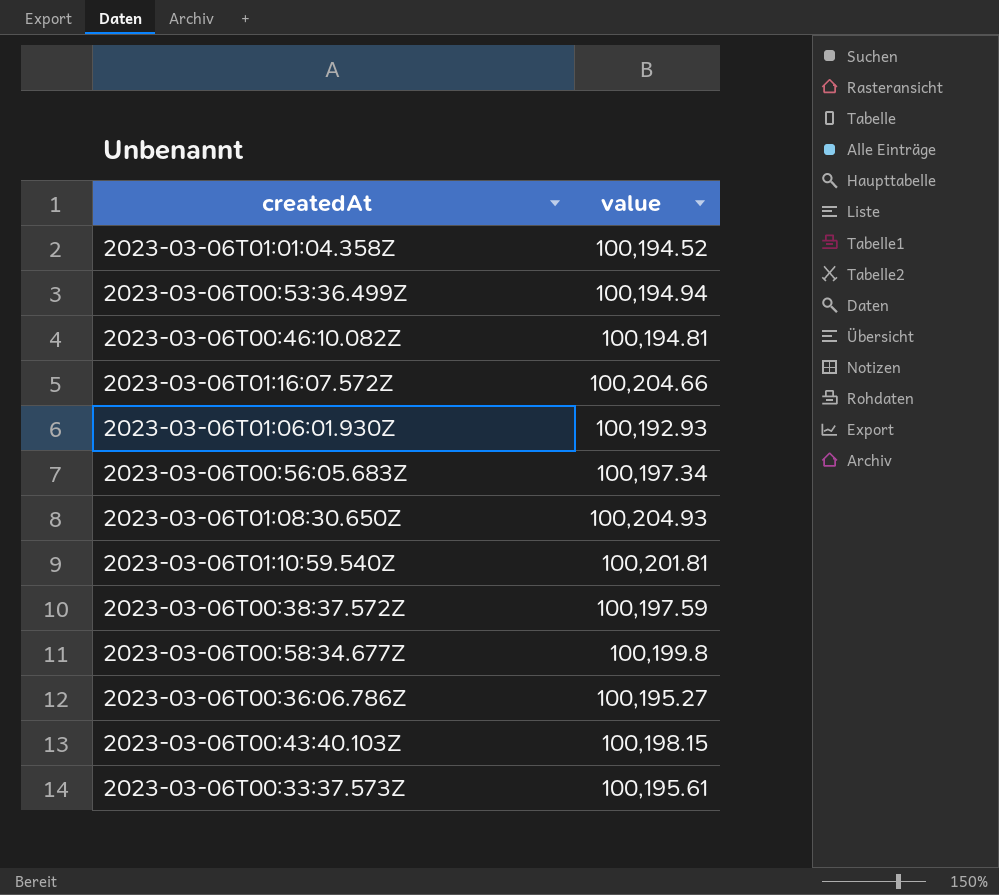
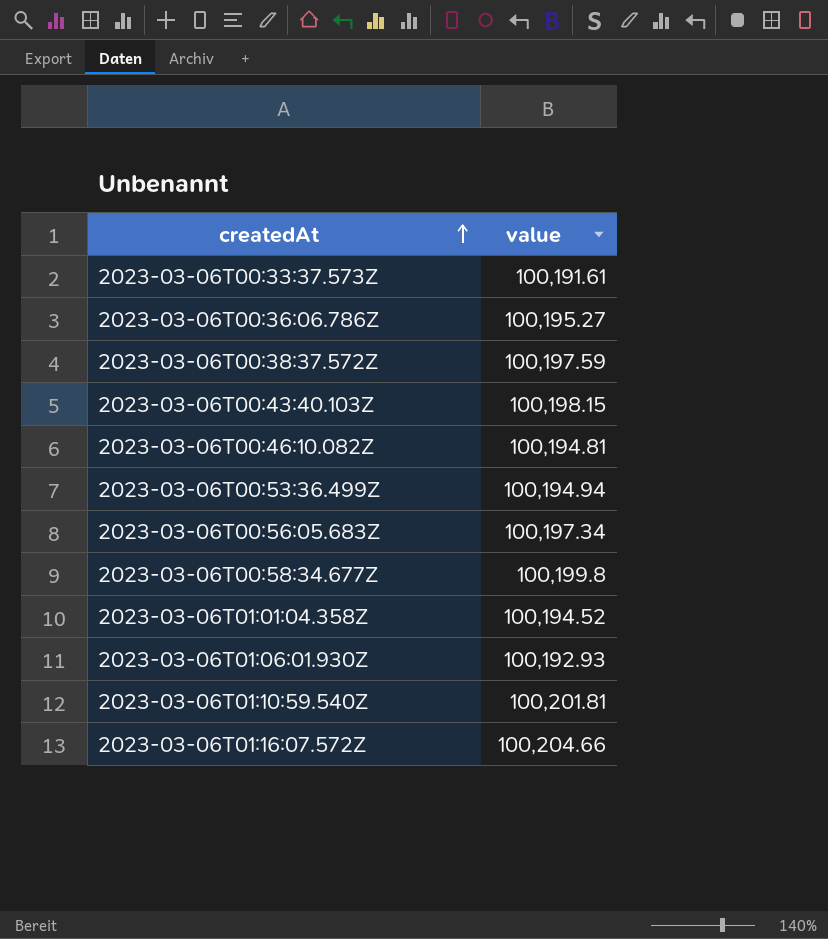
row order: none -> createdAt ascending
row 2023-03-06T01:08:30.650Z: 100,204.93 -> none
2023-03-06T00:33:37.573Z | value: 100,195.61 -> 100,191.61

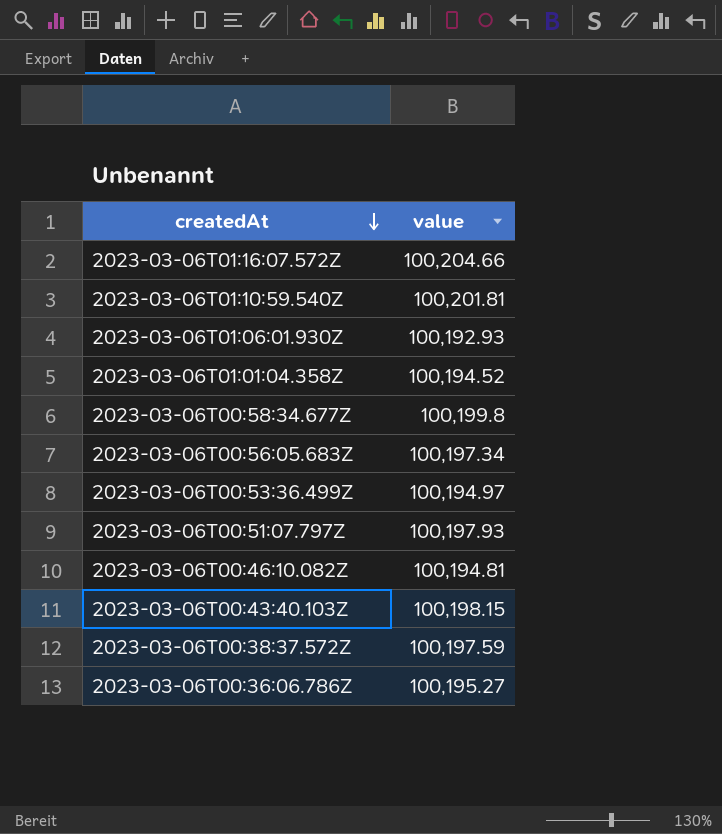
row order: createdAt ascending -> createdAt descending
row 2023-03-06T00:33:37.573Z: 100,191.61 -> none
2023-03-06T00:53:36.499Z | value: 100,194.94 -> 100,194.97
row 2023-03-06T00:51:07.797Z: none -> 100,197.93

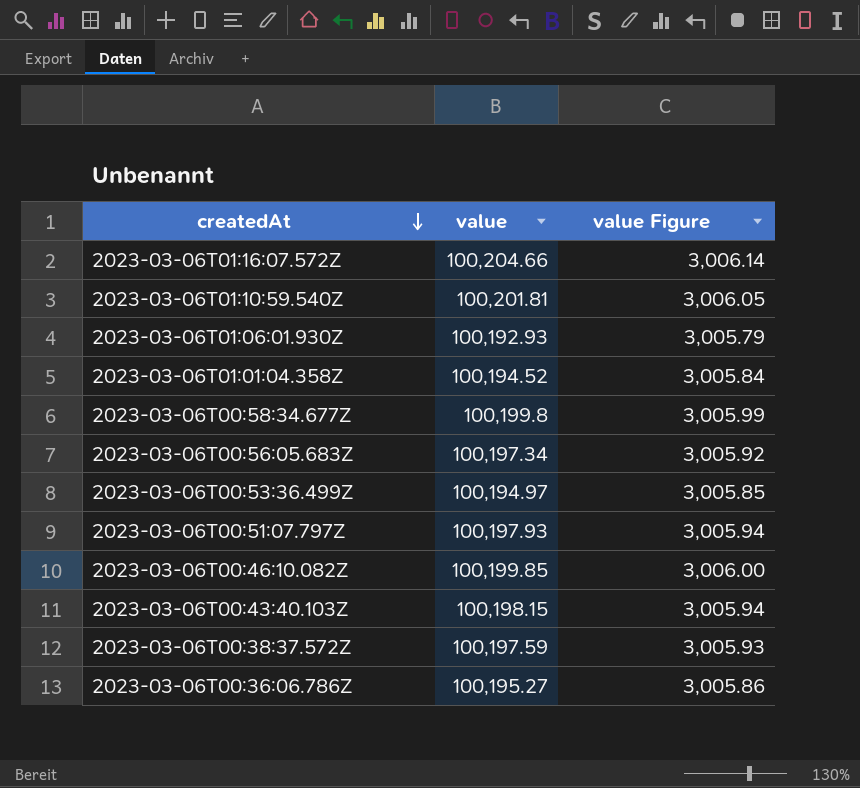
column value Figure | formula: none -> [value] * 0.03
2023-03-06T00:46:10.082Z | value: 100,194.81 -> 100,199.85

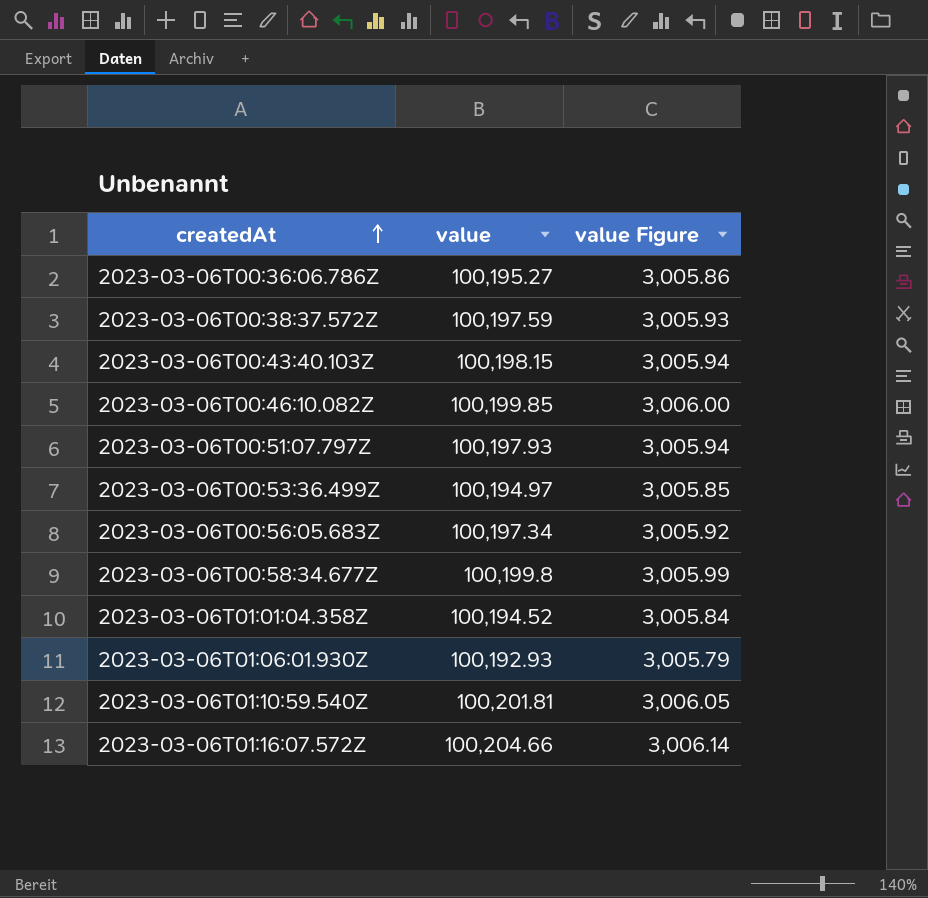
row order: createdAt descending -> createdAt ascending

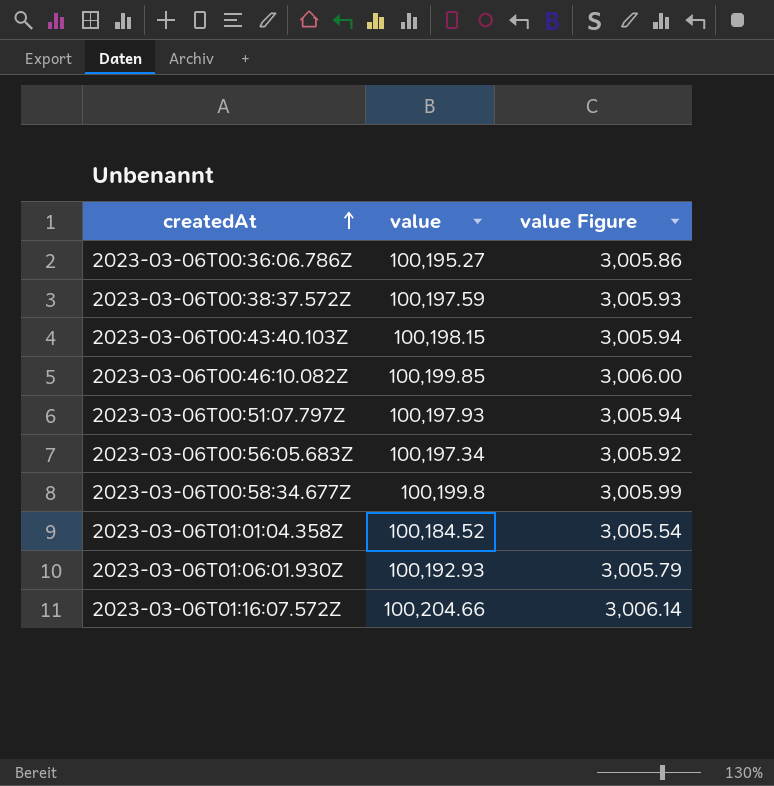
row 2023-03-06T00:53:36.499Z: 100,194.97 | 3,005.85 -> none
row 2023-03-06T01:10:59.540Z: 100,201.81 | 3,006.05 -> none
2023-03-06T01:01:04.358Z | value: 100,194.52 -> 100,184.52
2023-03-06T01:01:04.358Z | value Figure: 3,005.84 -> 3,005.54

